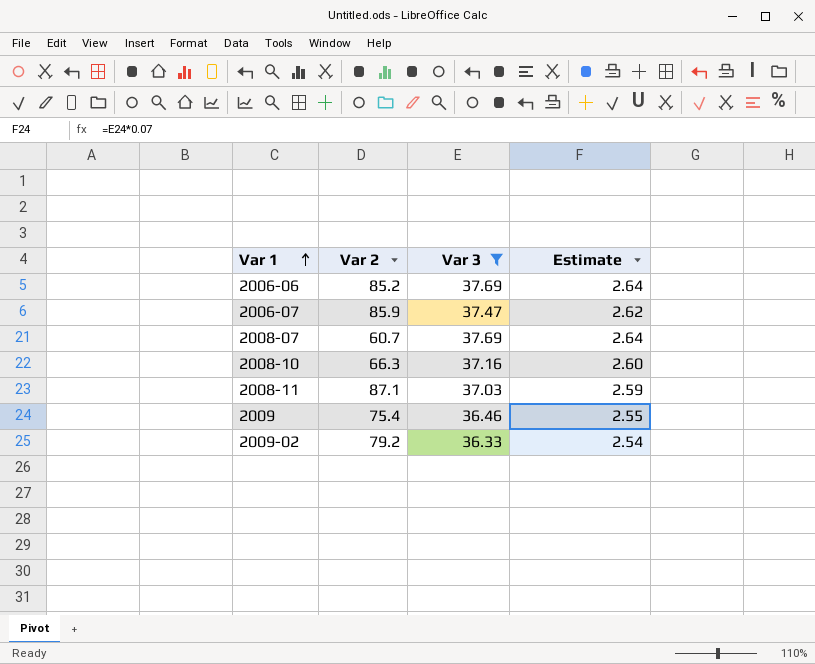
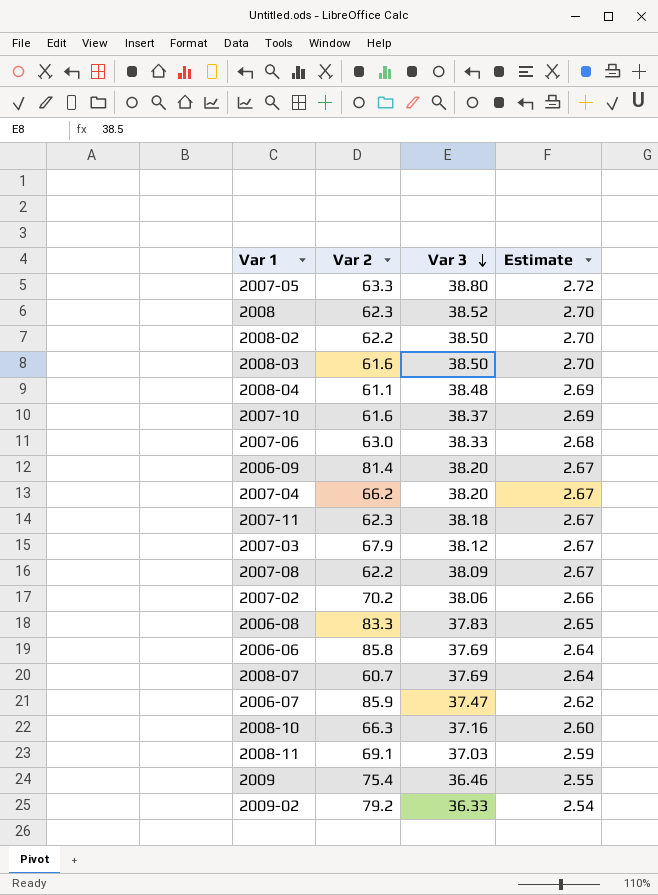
filter: Var 3 <= 37.69 -> none
row order: Var 1 ascending -> Var 3 descending
2006-06 | Var 2: 85.2 -> 85.8
2008-11 | Var 2: 87.1 -> 69.1

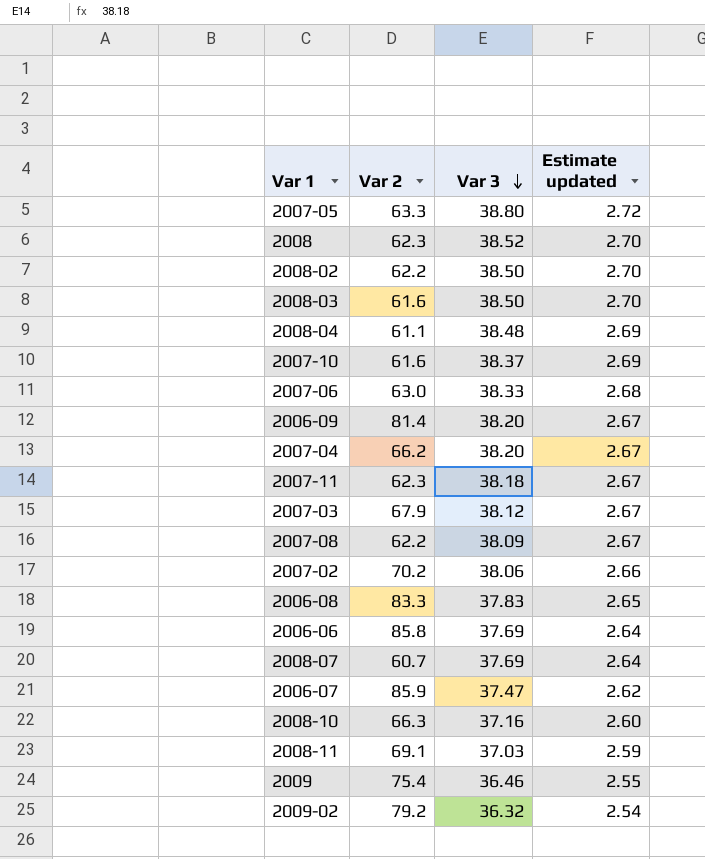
column name: Estimate -> Estimate updated
2009-02 | Var 3: 36.33 -> 36.32

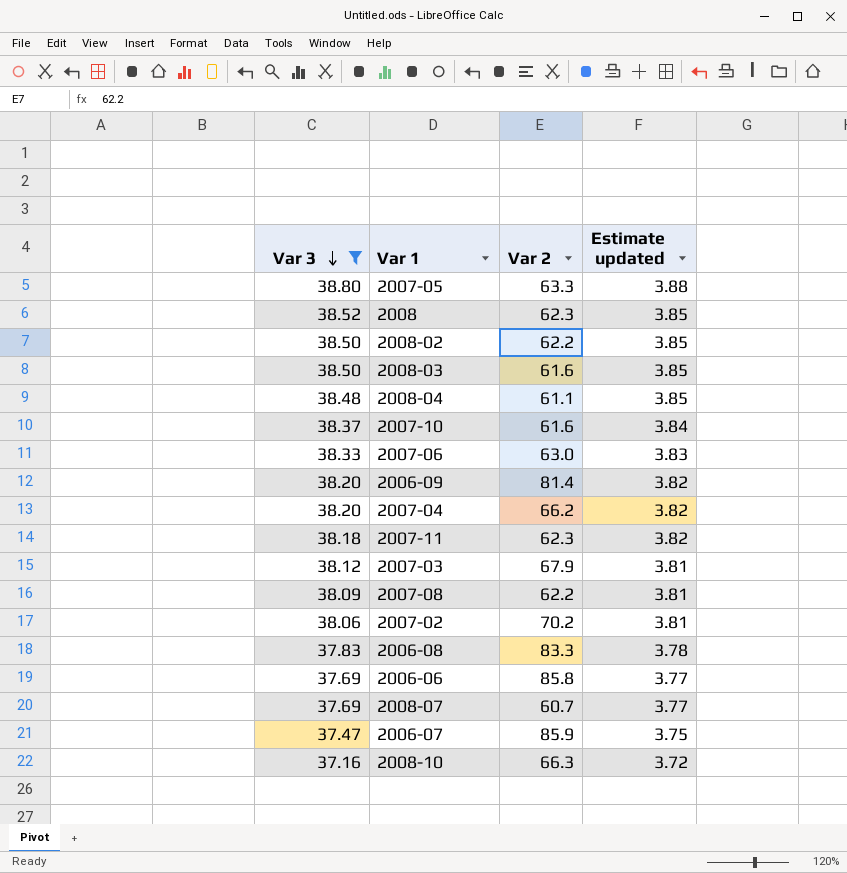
filter: none -> Var 3 >= 37.16
column Var 3 | position: 3 -> 1
column Estimate updated | formula: [Var 3] * 0.07 -> [Var 3] * 0.1

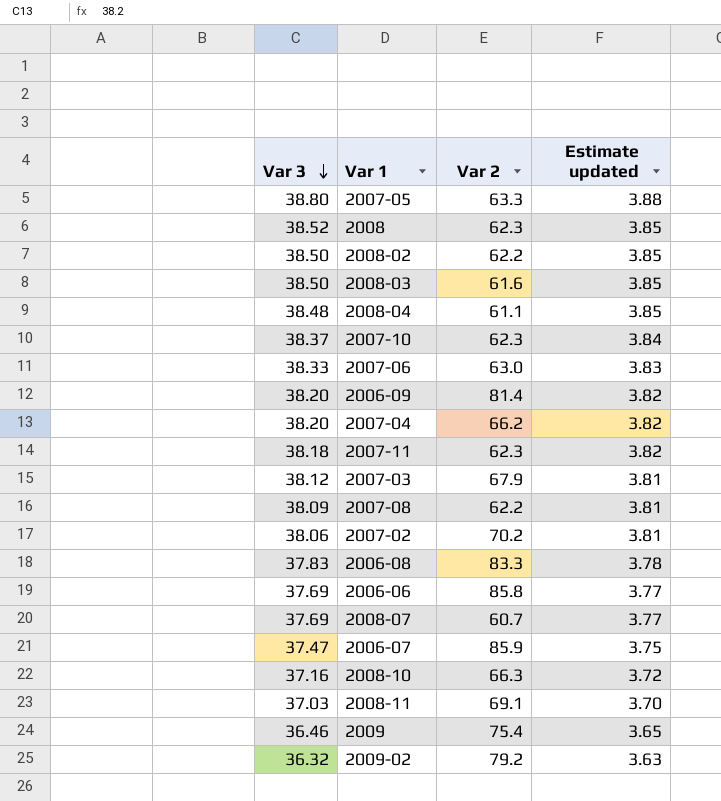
filter: Var 3 >= 37.16 -> none
2007-10 | Var 2: 61.6 -> 62.3

